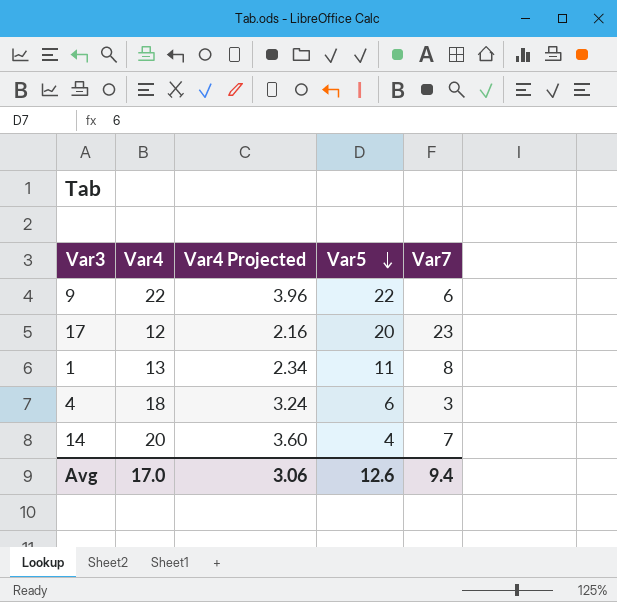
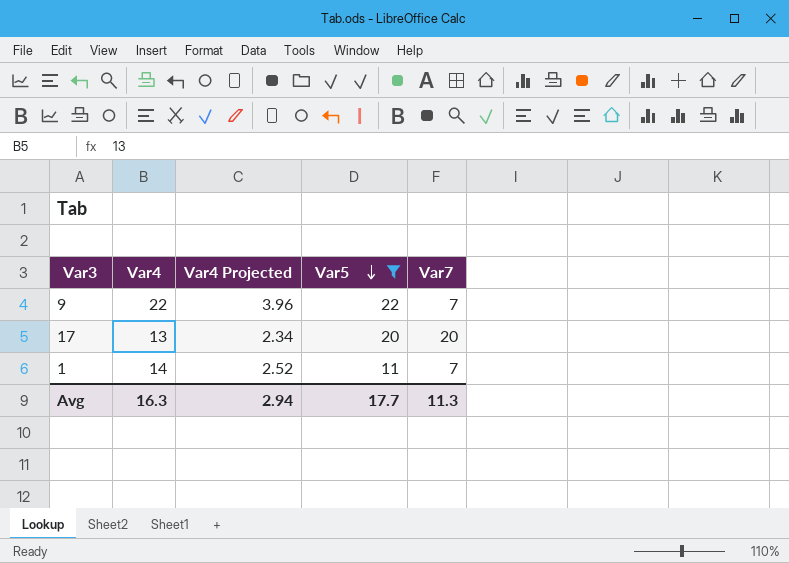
filter: none -> Var5 >= 11
9 | Var7: 6 -> 7
17 | Var4: 12 -> 13
17 | Var4 Projected: 2.16 -> 2.34
17 | Var7: 23 -> 20
1 | Var4: 13 -> 14
1 | Var4 Projected: 2.34 -> 2.52
1 | Var7: 8 -> 7
Avg | Var4: 17.0 -> 16.3
Avg | Var4 Projected: 3.06 -> 2.94
Avg | Var5: 12.6 -> 17.7
Avg | Var7: 9.4 -> 11.3

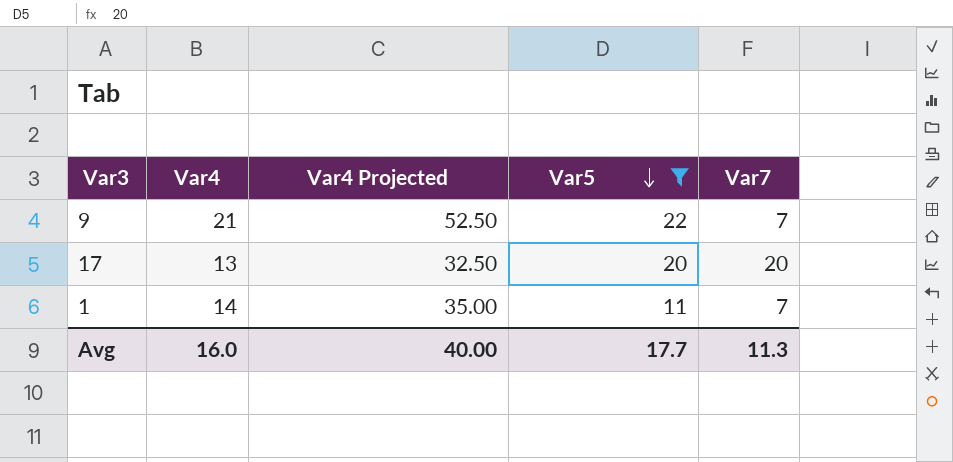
column Var4 Projected | formula: [Var4] * 0.18 -> [Var4] * 2.5
9 | Var4: 22 -> 21
Avg | Var4: 16.3 -> 16.0
Avg | Var4 Projected: 2.94 -> 40.00

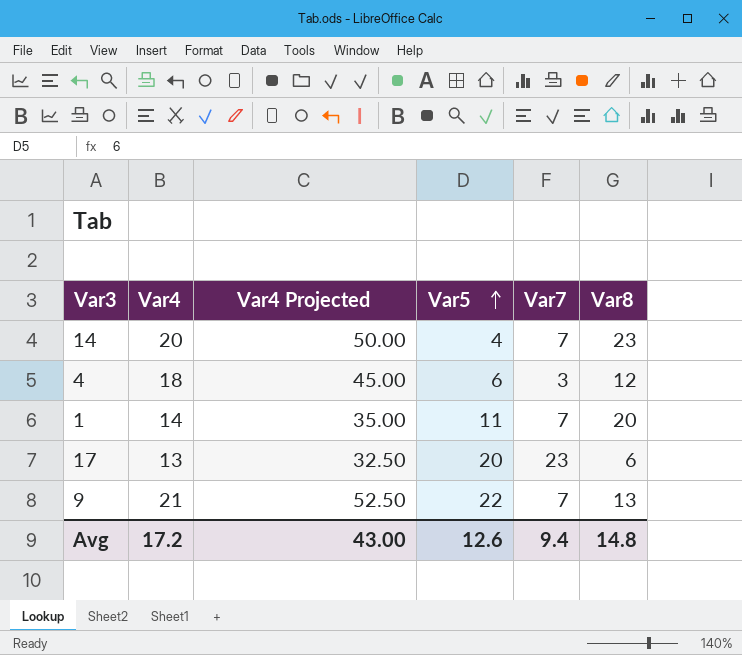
filter: Var5 >= 11 -> none
row order: Var5 descending -> Var5 ascending
column Var8 | position: none -> 6
17 | Var7: 20 -> 23
Avg | Var4: 16.0 -> 17.2
Avg | Var4 Projected: 40.00 -> 43.00
Avg | Var5: 17.7 -> 12.6
Avg | Var7: 11.3 -> 9.4

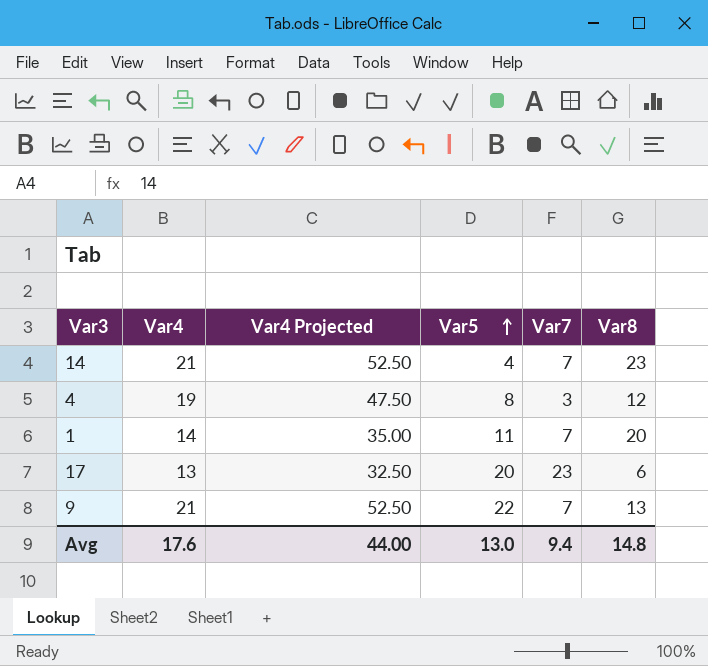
14 | Var4: 20 -> 21
14 | Var4 Projected: 50.00 -> 52.50
4 | Var4: 18 -> 19
4 | Var4 Projected: 45.00 -> 47.50
4 | Var5: 6 -> 8
Avg | Var4: 17.2 -> 17.6
Avg | Var4 Projected: 43.00 -> 44.00
Avg | Var5: 12.6 -> 13.0

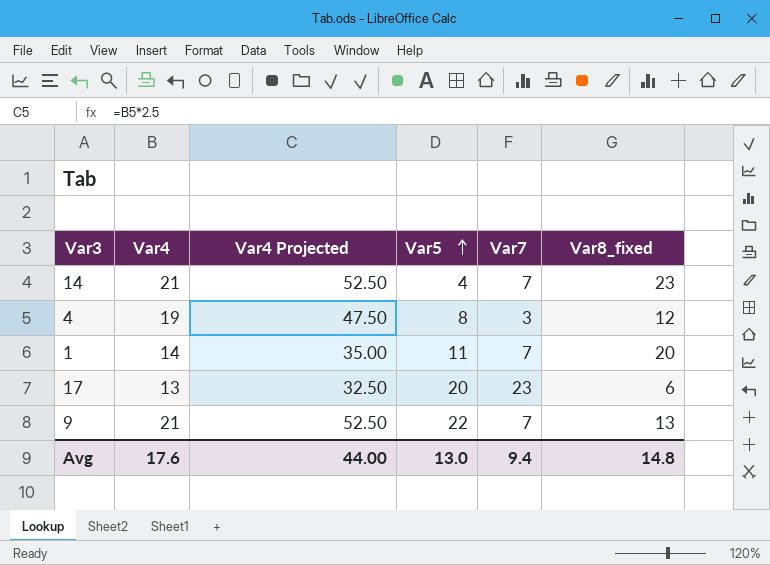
column name: Var8 -> Var8_fixed

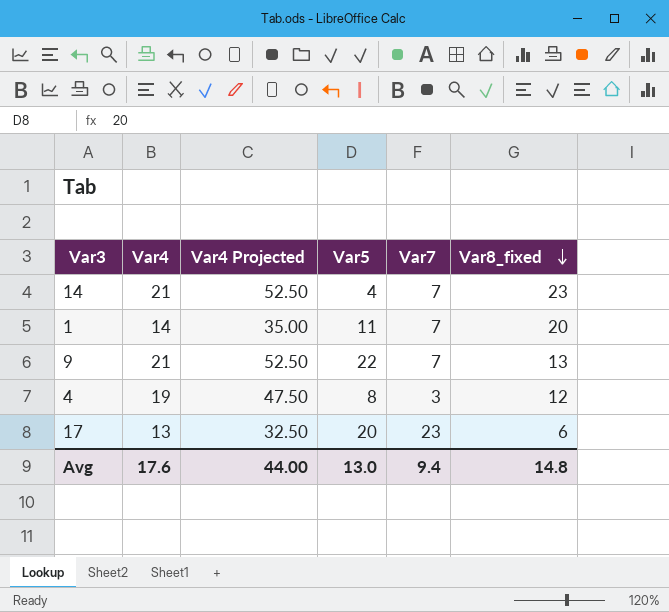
row order: Var5 ascending -> Var8_fixed descending

